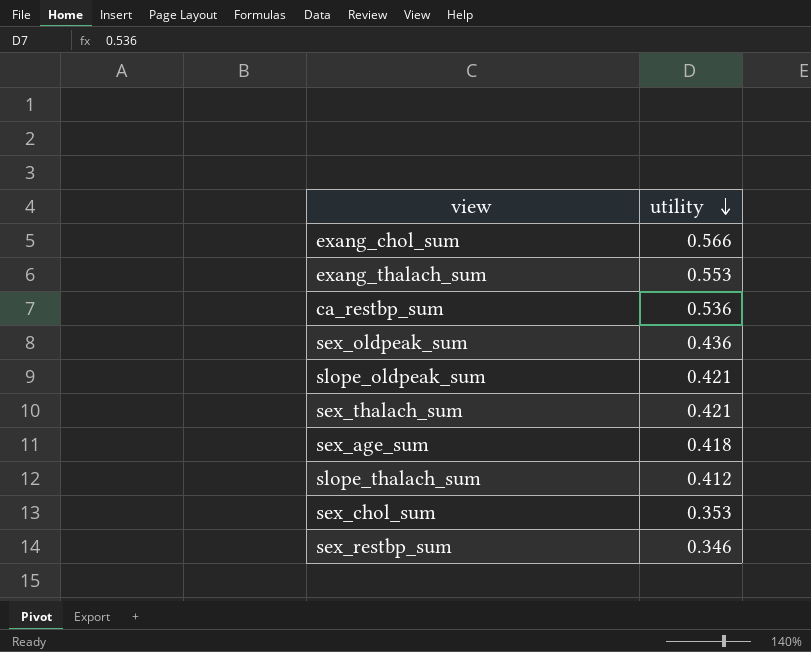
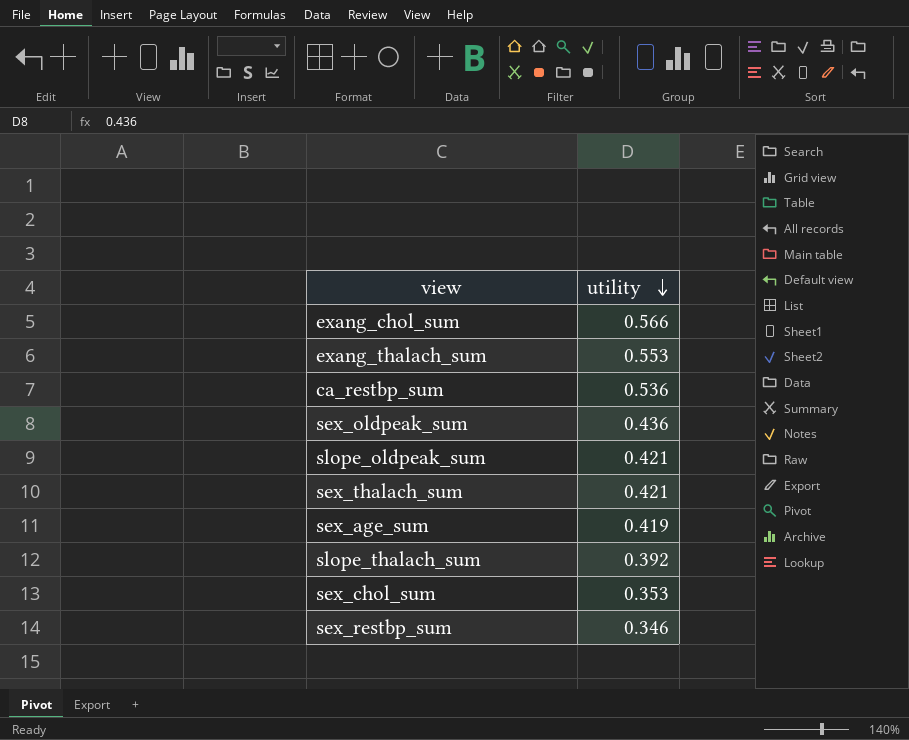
sex_age_sum | utility: 0.418 -> 0.419
slope_thalach_sum | utility: 0.412 -> 0.392

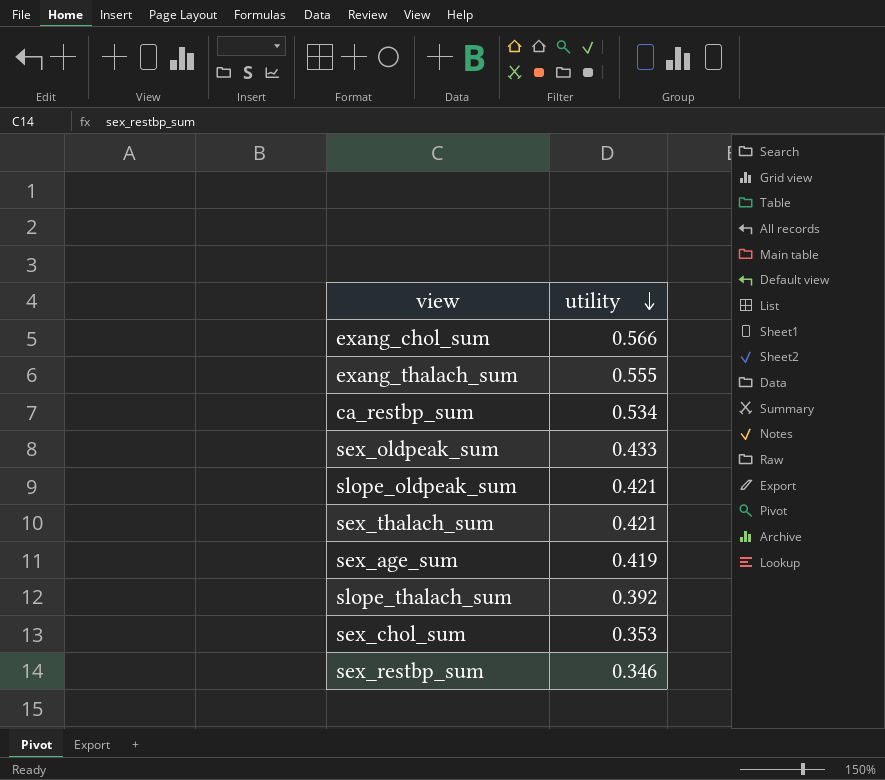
exang_thalach_sum | utility: 0.553 -> 0.555
ca_restbp_sum | utility: 0.536 -> 0.534
sex_oldpeak_sum | utility: 0.436 -> 0.433

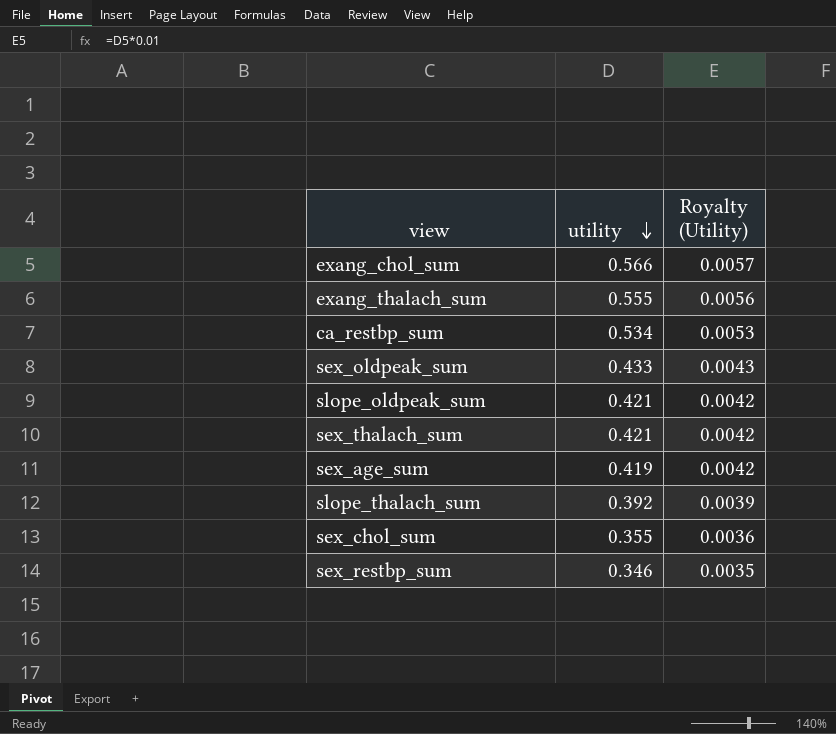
column Royalty (Utility) | formula: none -> [utility] * 0.01
sex_chol_sum | utility: 0.353 -> 0.355

